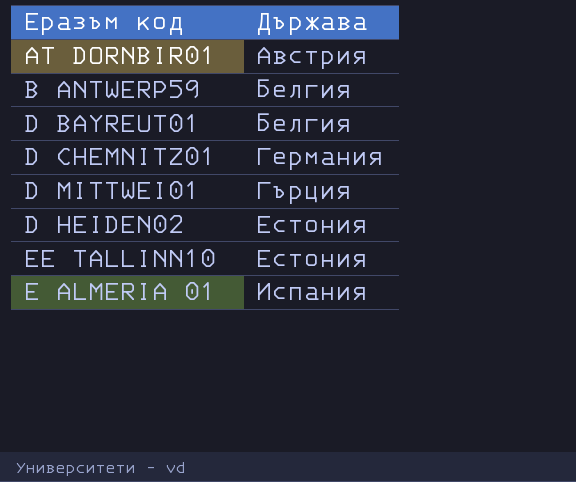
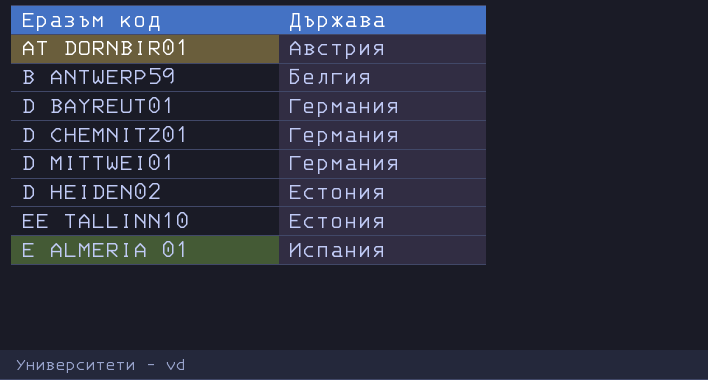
D BAYREUT01 | Държава: Белгия -> Германия
D MITTWEI01 | Държава: Гърция -> Германия

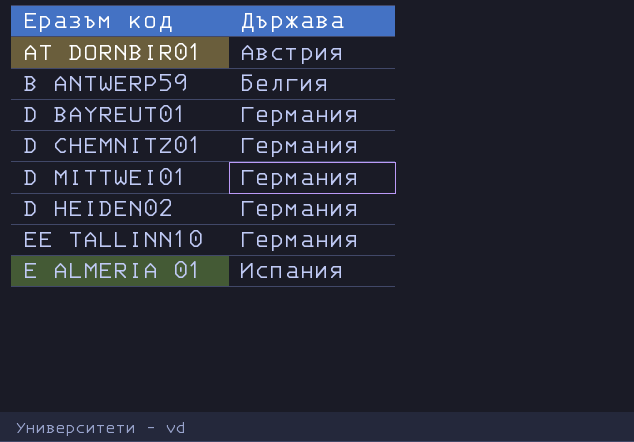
D HEIDEN02 | Държава: Естония -> Германия
EE TALLINN10 | Държава: Естония -> Германия

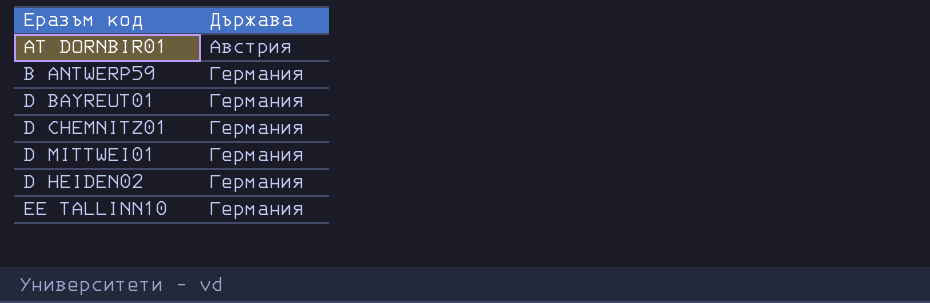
row E ALMERIA 01: Испания -> none
B ANTWERP59 | Държава: Белгия -> Германия

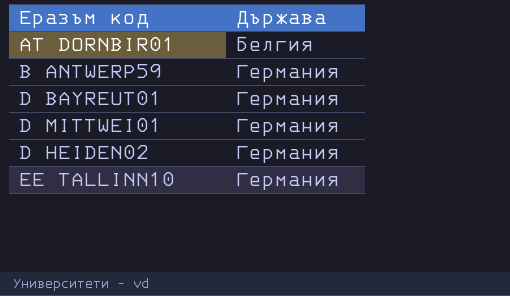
row D CHEMNITZ01: Германия -> none
AT DORNBIR01 | Държава: Австрия -> Белгия

